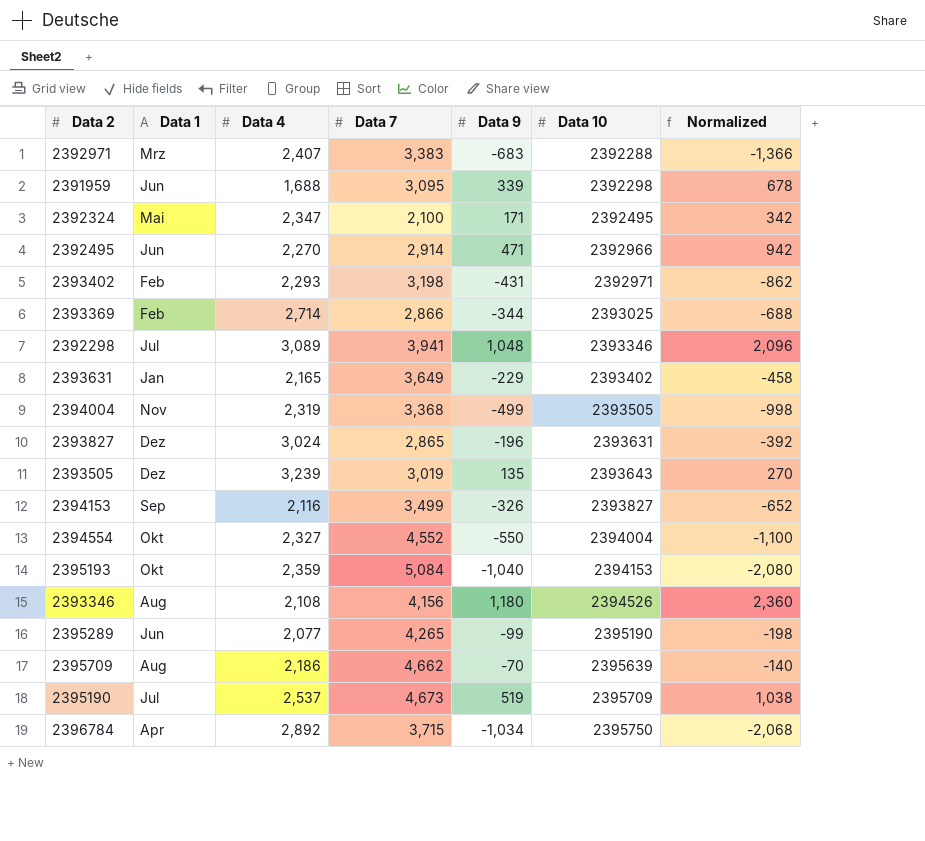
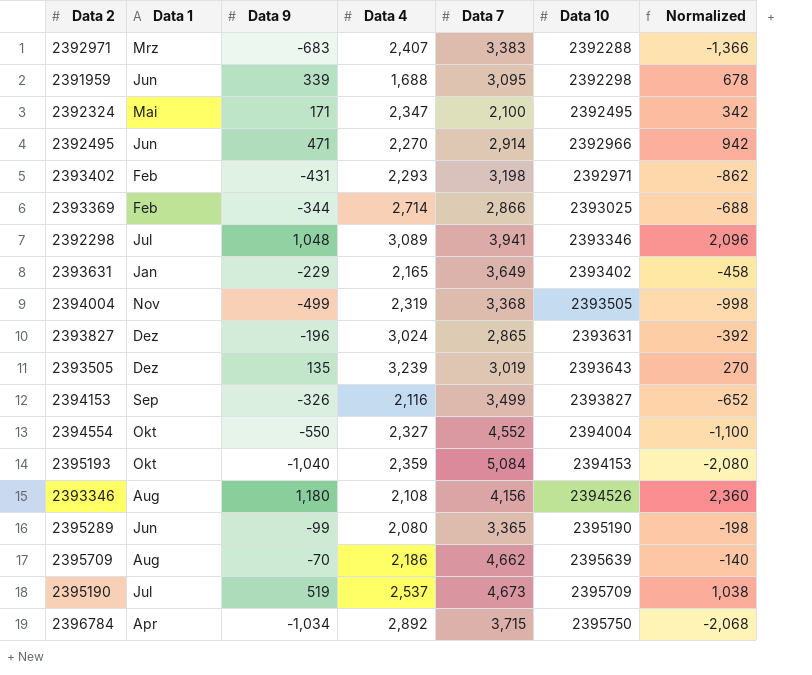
column Data 9 | position: 5 -> 3
2395289 | Data 4: 2,077 -> 2,080
2395289 | Data 7: 4,265 -> 3,365

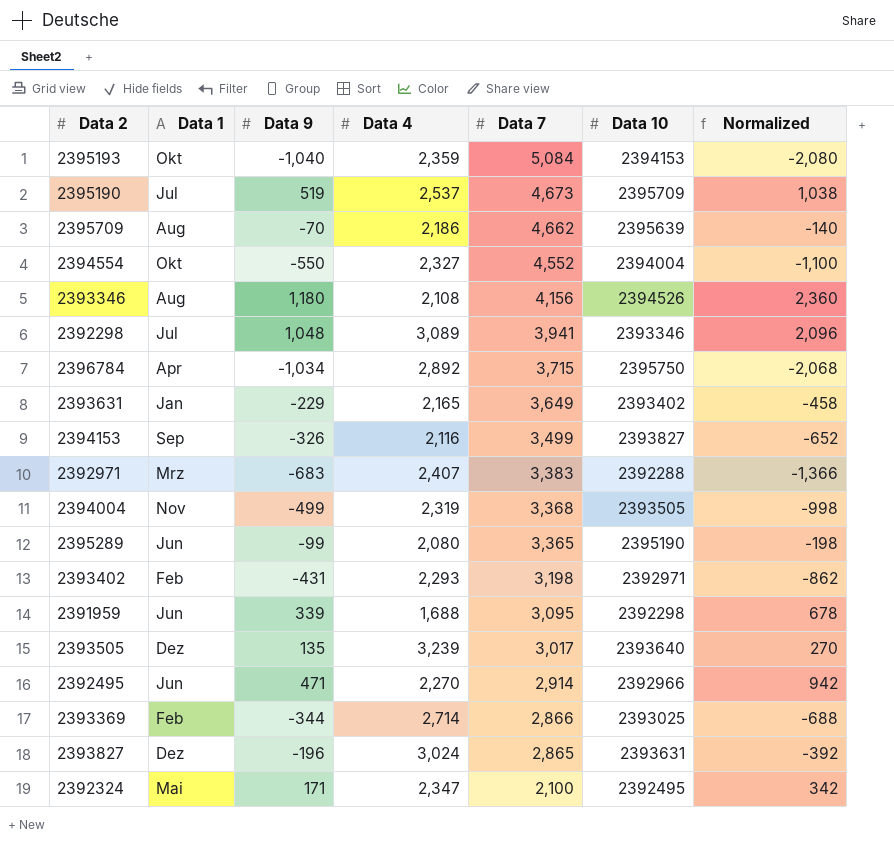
row order: Data 10 ascending -> Data 7 descending
2393505 | Data 7: 3,019 -> 3,017
2393505 | Data 10: 2393643 -> 2393640

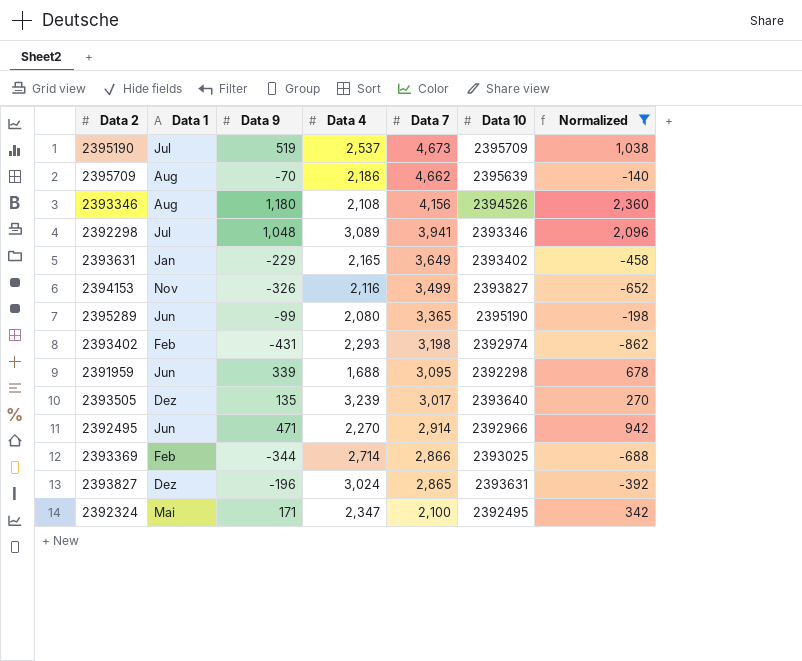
filter: none -> Normalized >= -862
2394153 | Data 1: Sep -> Nov
2393402 | Data 10: 2392971 -> 2392974

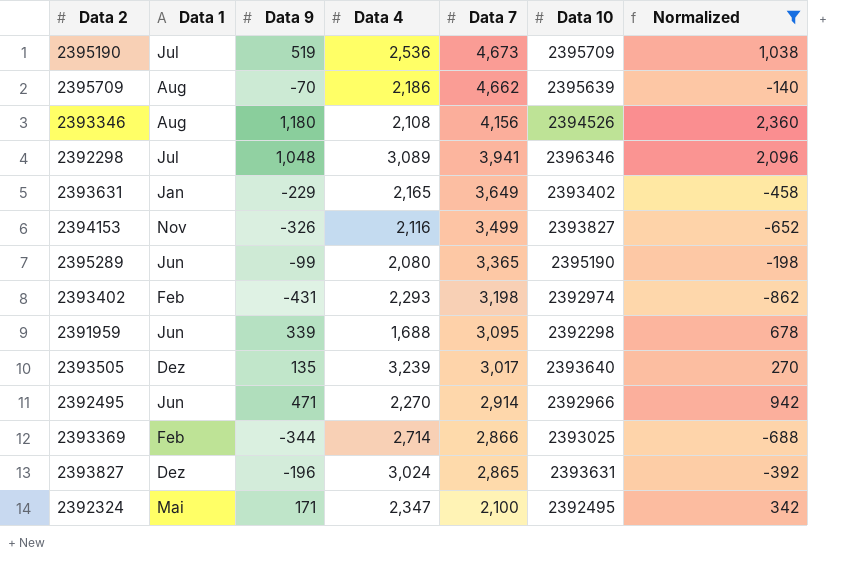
2395190 | Data 4: 2,537 -> 2,536
2392298 | Data 10: 2393346 -> 2396346

